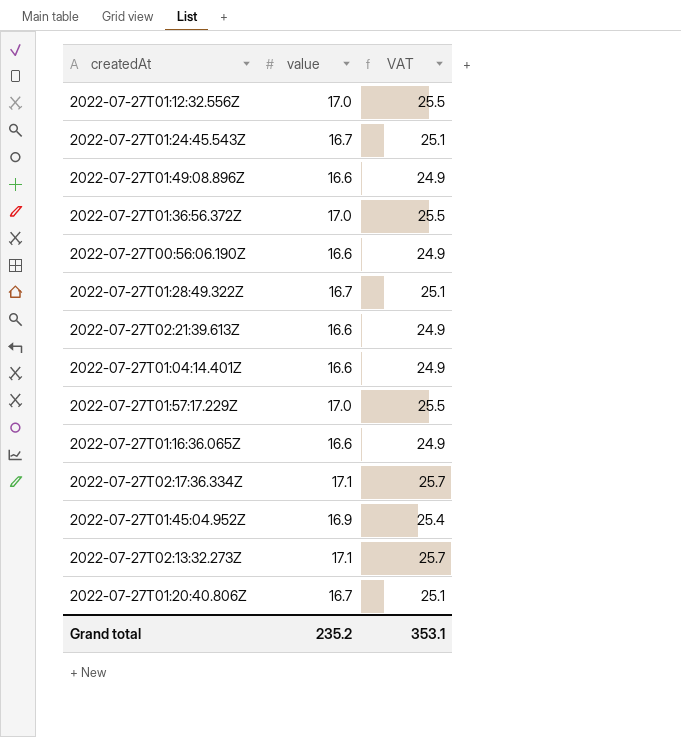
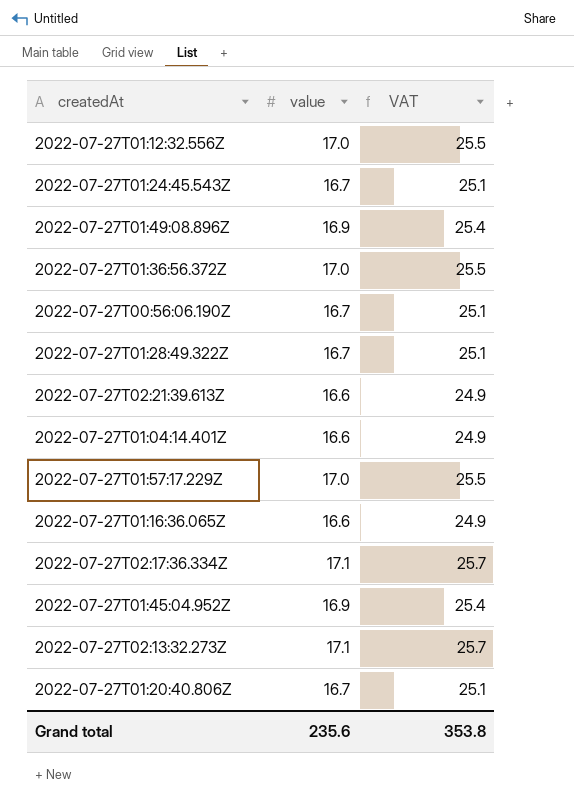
2022-07-27T01:49:08.896Z | value: 16.6 -> 16.9
2022-07-27T01:49:08.896Z | VAT: 24.9 -> 25.4
2022-07-27T00:56:06.190Z | value: 16.6 -> 16.7
2022-07-27T00:56:06.190Z | VAT: 24.9 -> 25.1
Grand total | value: 235.2 -> 235.6
Grand total | VAT: 353.1 -> 353.8

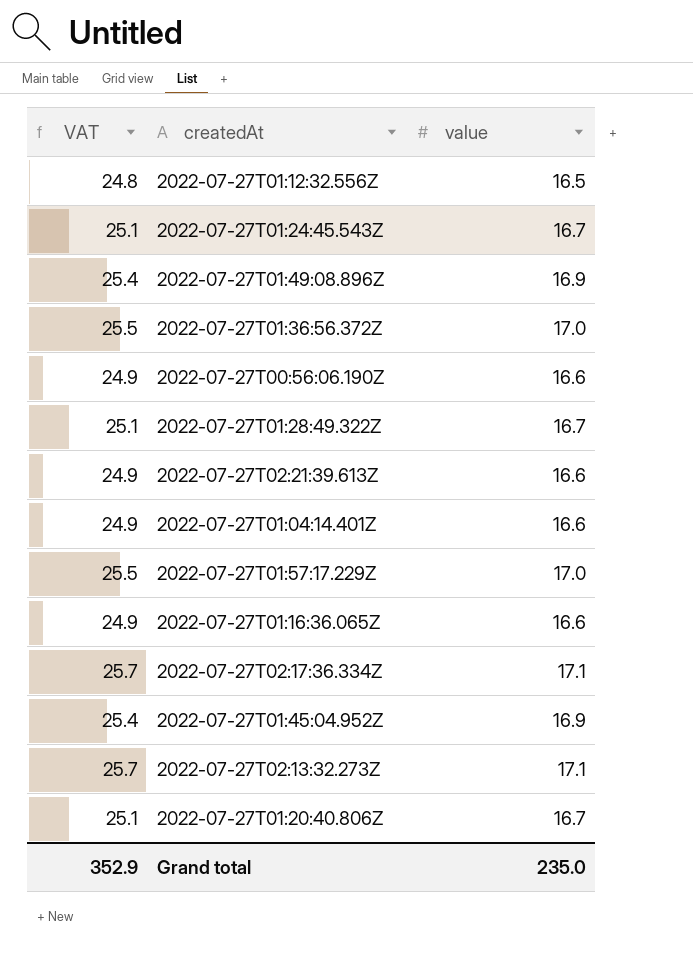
column VAT | position: 3 -> 1
2022-07-27T01:12:32.556Z | VAT: 25.5 -> 24.8
2022-07-27T01:12:32.556Z | value: 17.0 -> 16.5
2022-07-27T00:56:06.190Z | VAT: 25.1 -> 24.9
2022-07-27T00:56:06.190Z | value: 16.7 -> 16.6
Grand total | VAT: 353.8 -> 352.9
Grand total | value: 235.6 -> 235.0

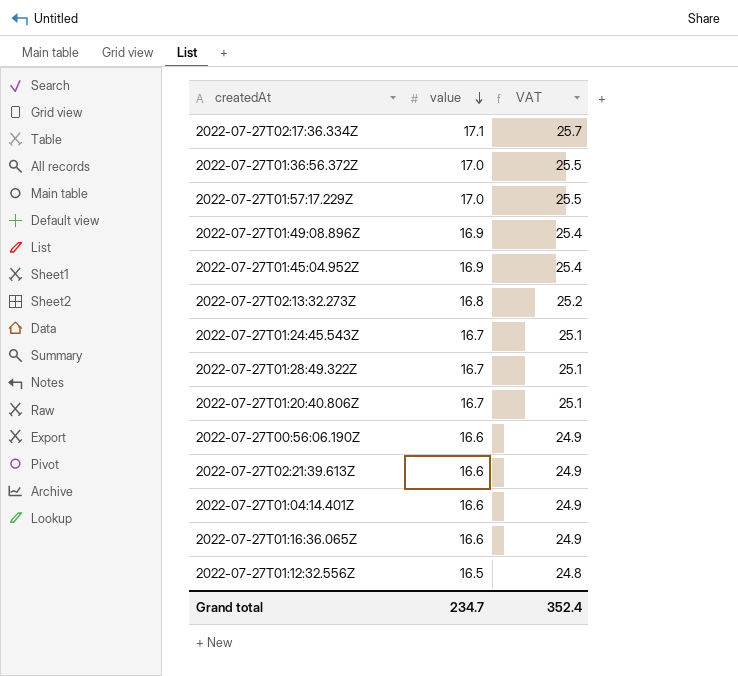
row order: none -> value descending
column VAT | position: 1 -> 3
2022-07-27T02:13:32.273Z | value: 17.1 -> 16.8
2022-07-27T02:13:32.273Z | VAT: 25.7 -> 25.2
Grand total | value: 235.0 -> 234.7
Grand total | VAT: 352.9 -> 352.4

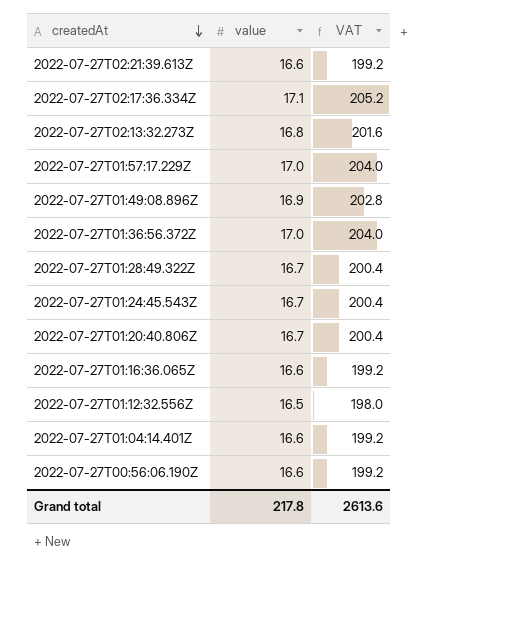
row order: value descending -> createdAt descending
column VAT | formula: [value] * 1.5 -> [value] * 12
row 2022-07-27T01:45:04.952Z: 16.9 | 25.4 -> none
Grand total | value: 234.7 -> 217.8
Grand total | VAT: 352.4 -> 2613.6

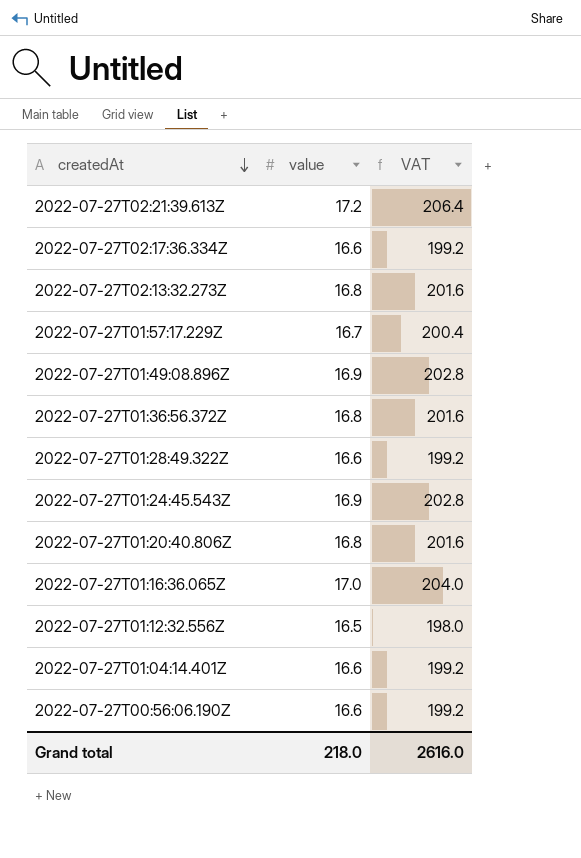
2022-07-27T02:21:39.613Z | value: 16.6 -> 17.2
2022-07-27T02:21:39.613Z | VAT: 199.2 -> 206.4
2022-07-27T02:17:36.334Z | value: 17.1 -> 16.6
2022-07-27T02:17:36.334Z | VAT: 205.2 -> 199.2
2022-07-27T01:57:17.229Z | value: 17.0 -> 16.7
2022-07-27T01:57:17.229Z | VAT: 204.0 -> 200.4
2022-07-27T01:36:56.372Z | value: 17.0 -> 16.8
2022-07-27T01:36:56.372Z | VAT: 204.0 -> 201.6
2022-07-27T01:28:49.322Z | value: 16.7 -> 16.6
2022-07-27T01:28:49.322Z | VAT: 200.4 -> 199.2
2022-07-27T01:24:45.543Z | value: 16.7 -> 16.9
2022-07-27T01:24:45.543Z | VAT: 200.4 -> 202.8
2022-07-27T01:20:40.806Z | value: 16.7 -> 16.8
2022-07-27T01:20:40.806Z | VAT: 200.4 -> 201.6
2022-07-27T01:16:36.065Z | value: 16.6 -> 17.0
2022-07-27T01:16:36.065Z | VAT: 199.2 -> 204.0
Grand total | value: 217.8 -> 218.0
Grand total | VAT: 2613.6 -> 2616.0

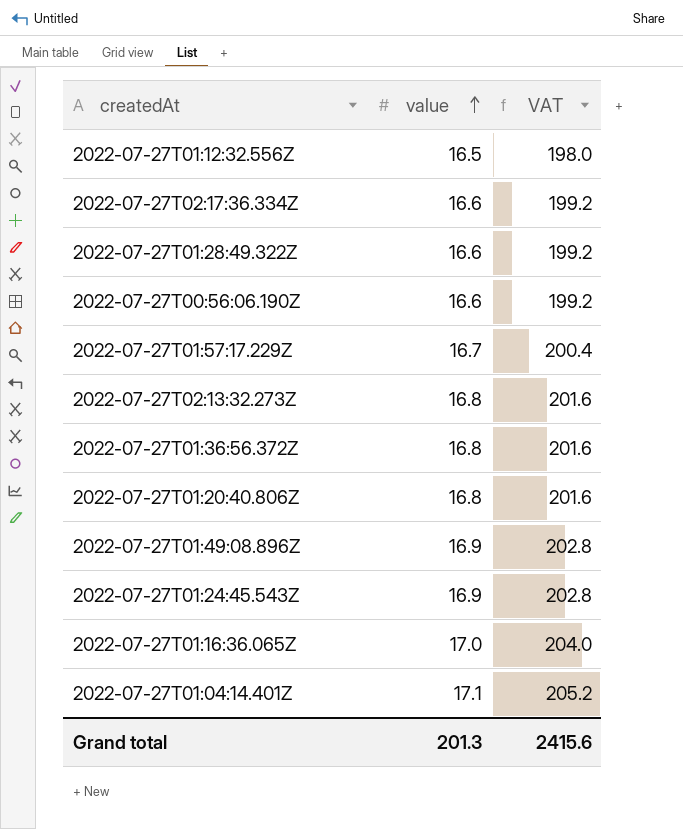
row order: createdAt descending -> value ascending
row 2022-07-27T02:21:39.613Z: 17.2 | 206.4 -> none
2022-07-27T01:04:14.401Z | value: 16.6 -> 17.1
2022-07-27T01:04:14.401Z | VAT: 199.2 -> 205.2
Grand total | value: 218.0 -> 201.3
Grand total | VAT: 2616.0 -> 2415.6

